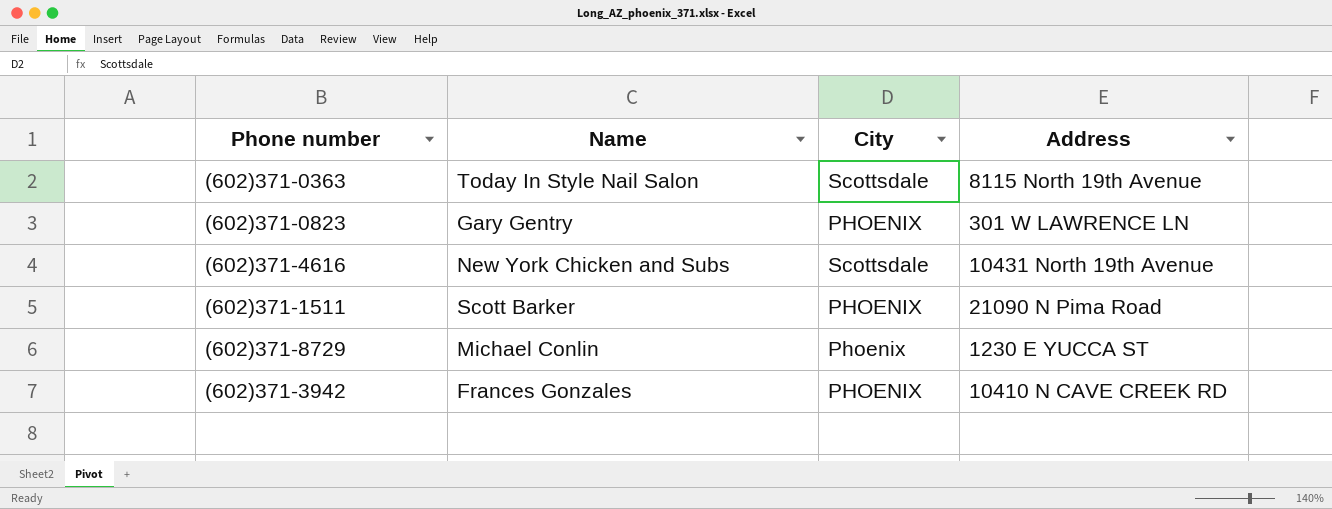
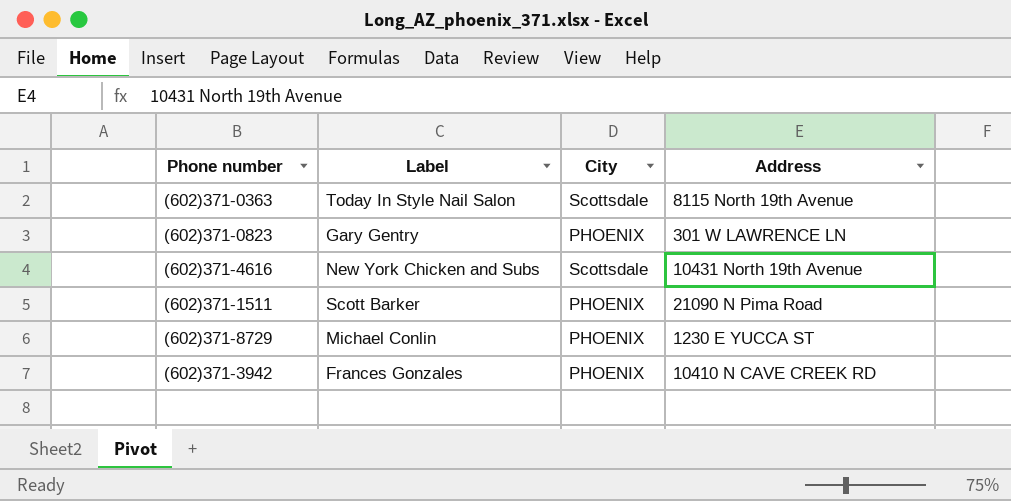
column name: Name -> Label
(602)371-8729 | City: Phoenix -> PHOENIX

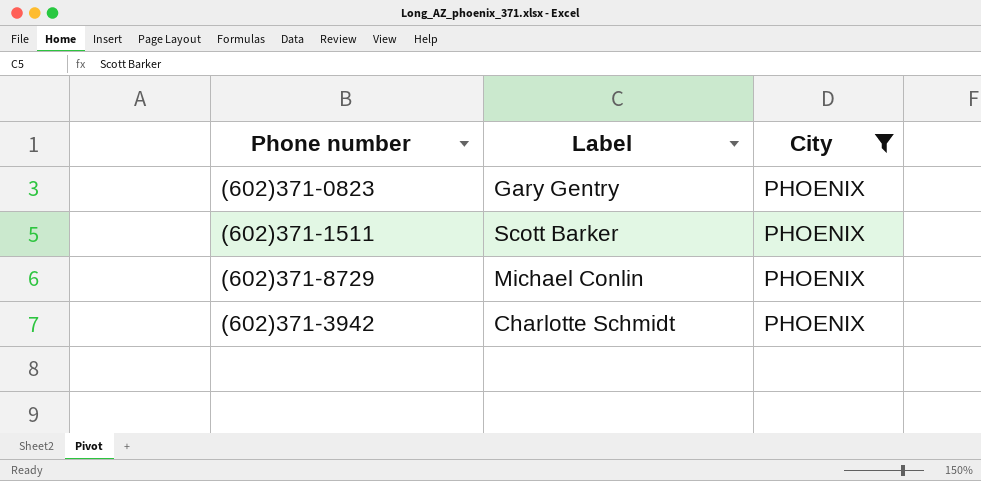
filter: none -> City = PHOENIX
column Address | position: 4 -> none
(602)371-3942 | Label: Frances Gonzales -> Charlotte Schmidt

